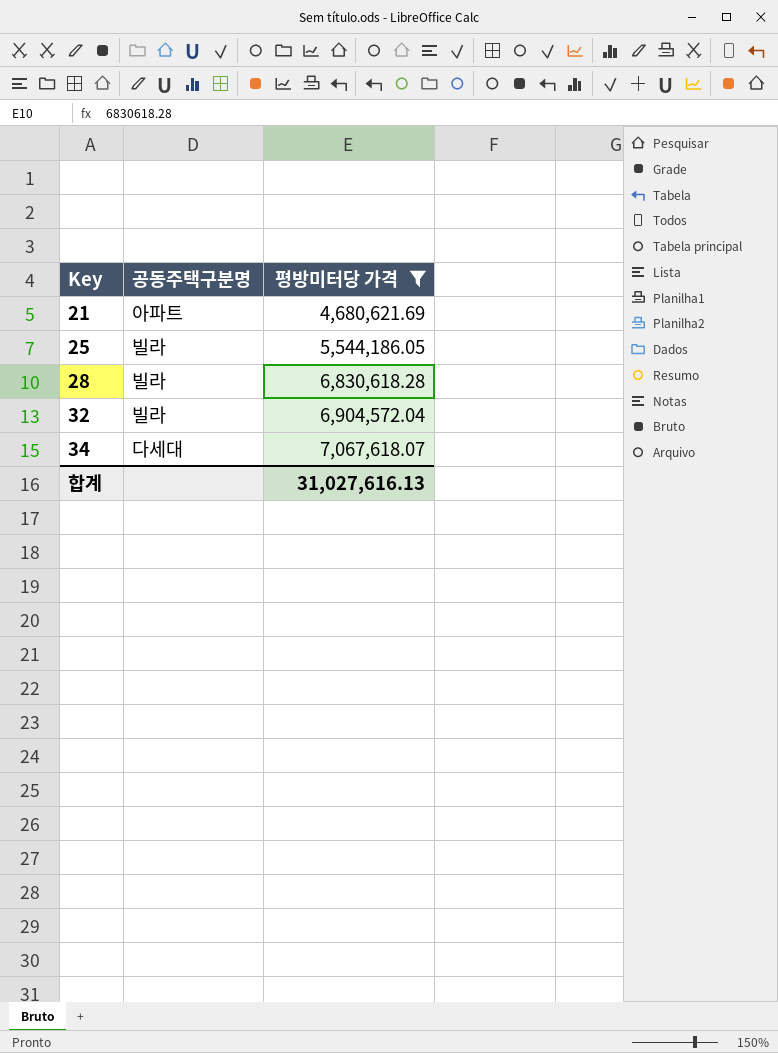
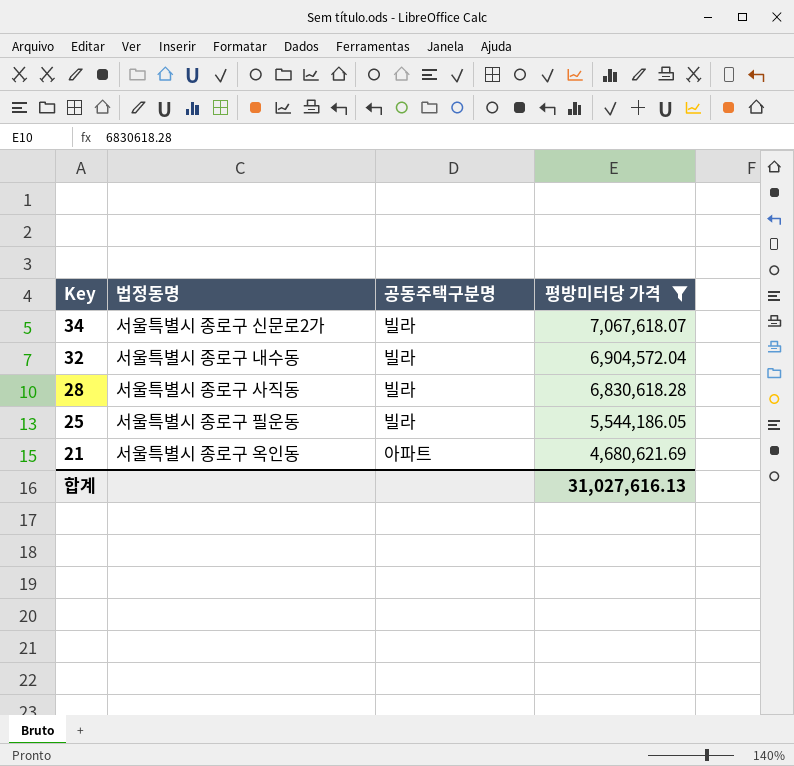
row order: Key ascending -> Key descending
column 법정동명 | position: none -> 2
34 | 공동주택구분명: 다세대 -> 빌라

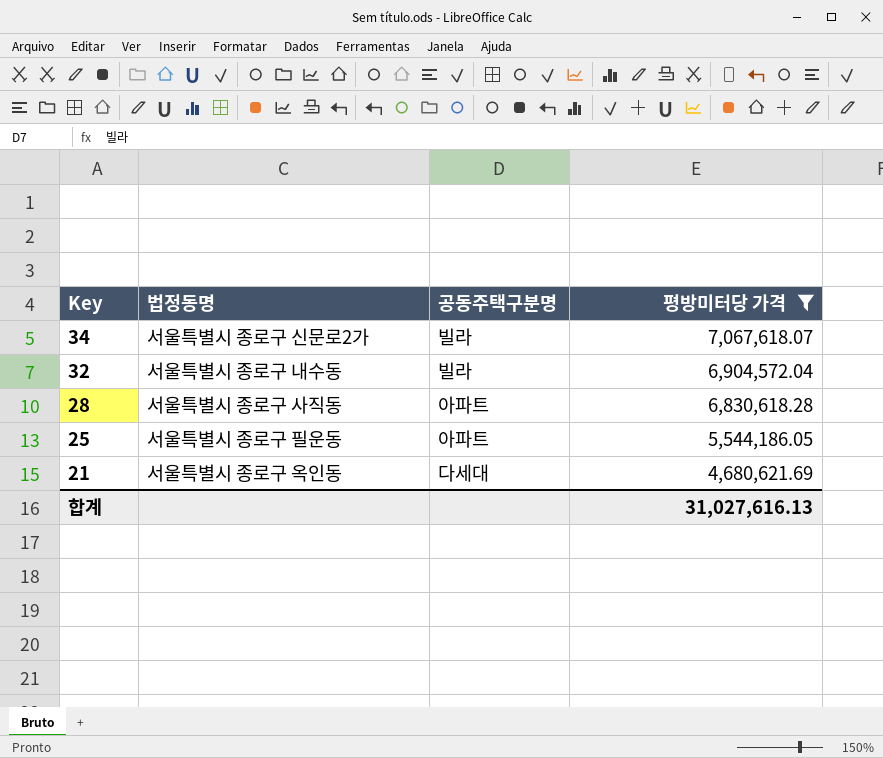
28 | 공동주택구분명: 빌라 -> 아파트
25 | 공동주택구분명: 빌라 -> 아파트
21 | 공동주택구분명: 아파트 -> 다세대

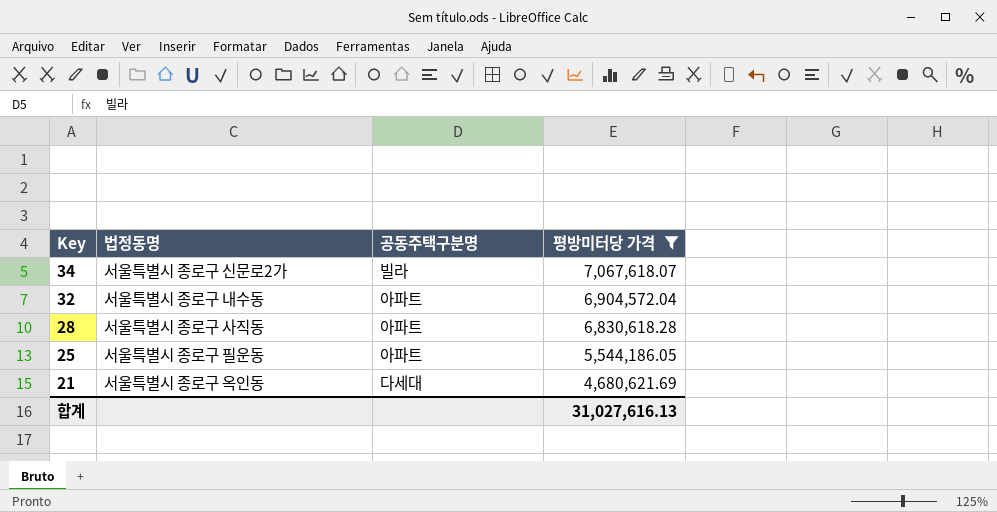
32 | 공동주택구분명: 빌라 -> 아파트

